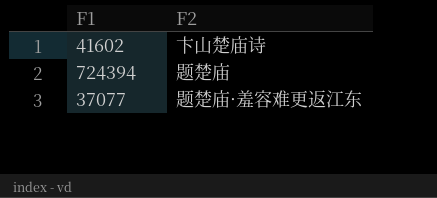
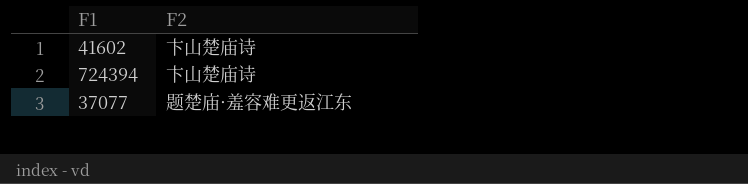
724394 | F2: 题楚庙 -> 卞山楚庙诗

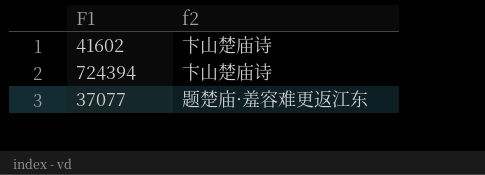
column name: F2 -> f2

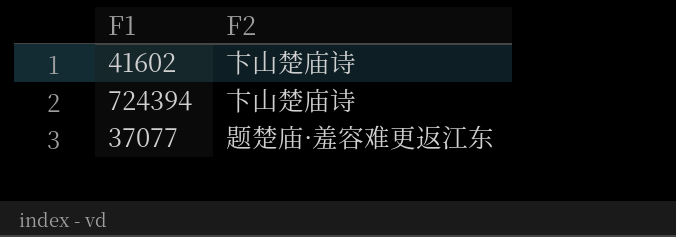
column name: f2 -> F2

